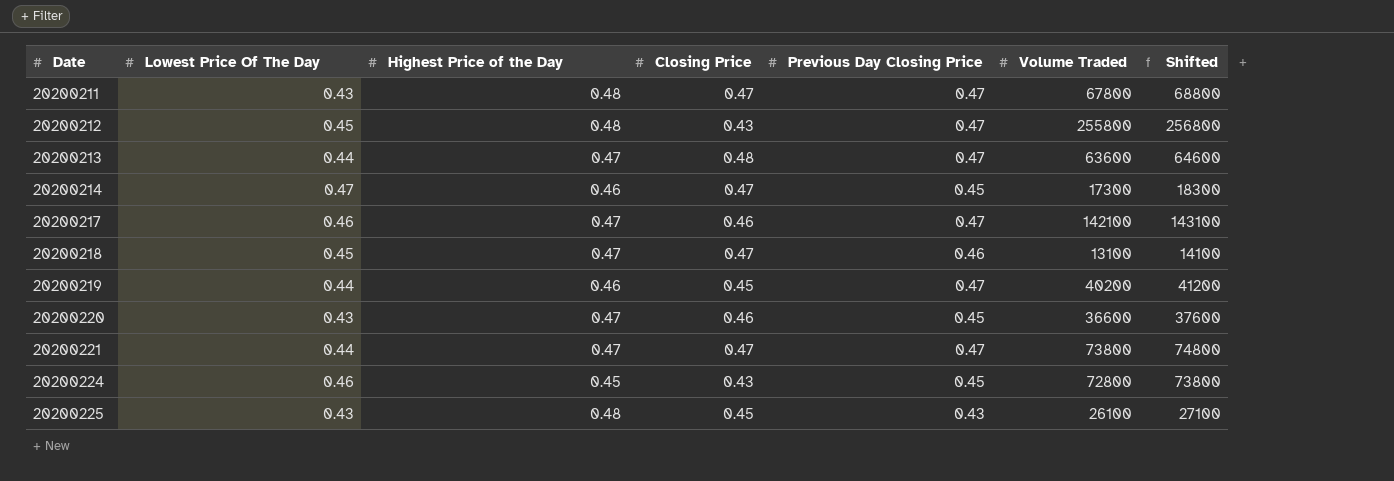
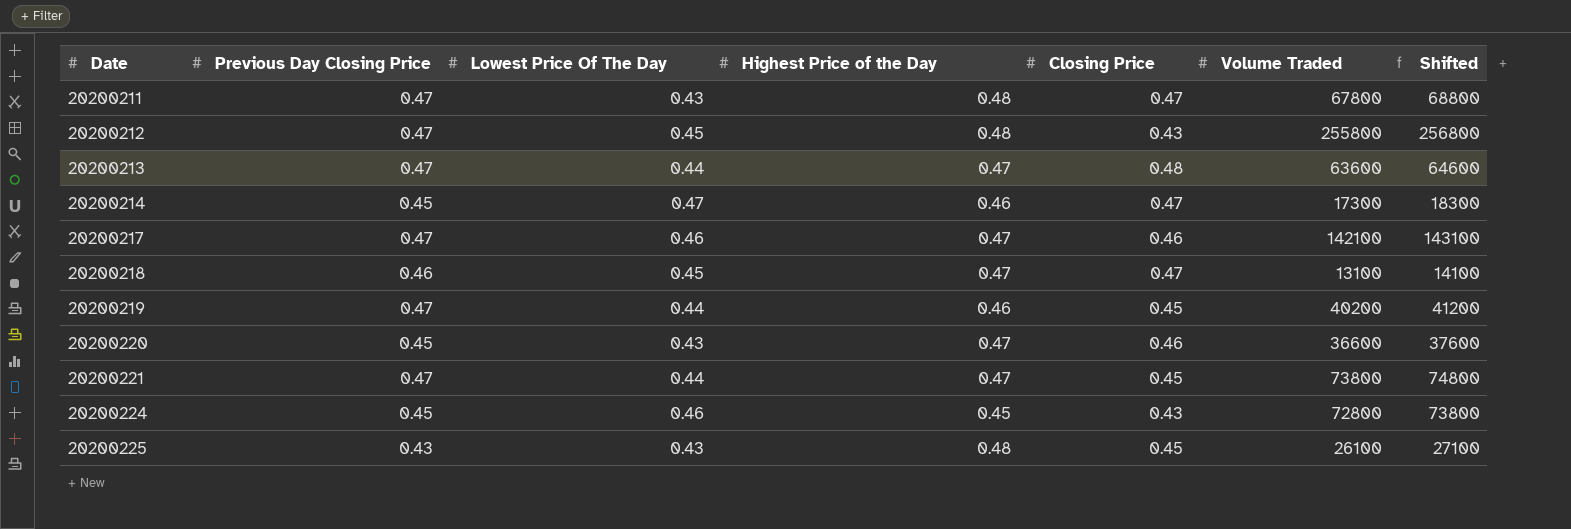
column Previous Day Closing Price | position: 5 -> 2
20200221 | Closing Price: 0.47 -> 0.45

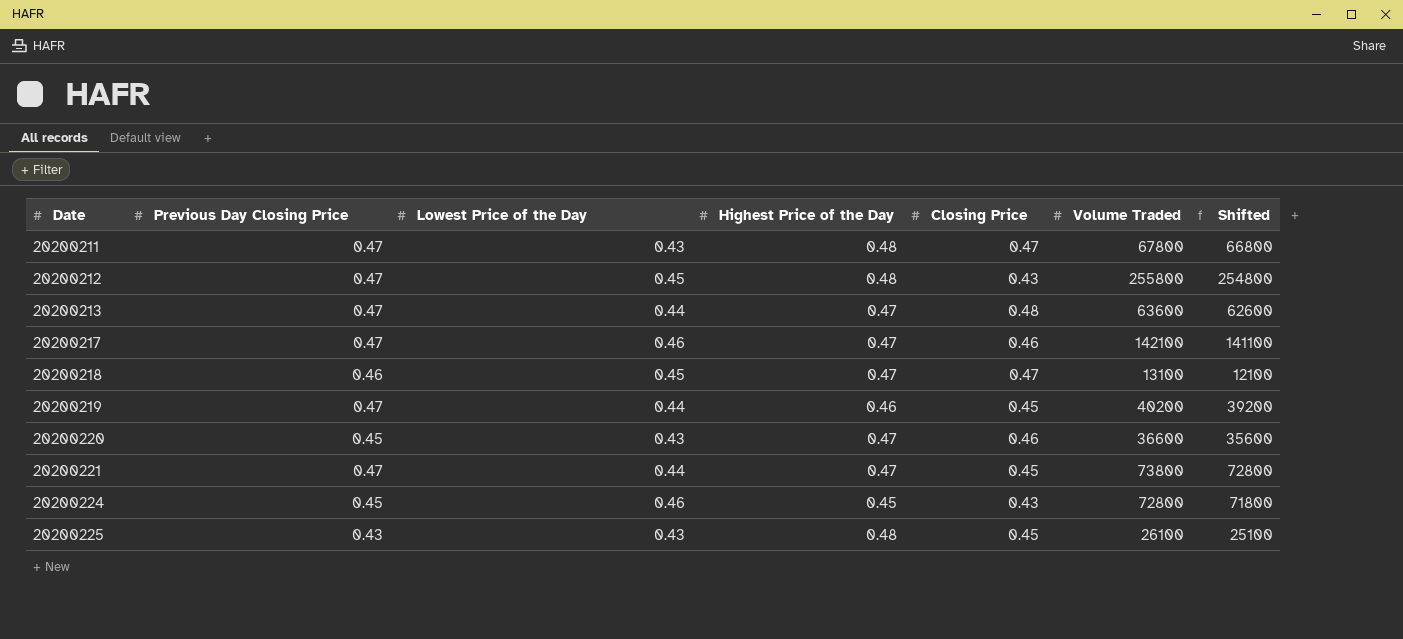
column name: Lowest Price Of The Day -> Lowest Price of the Day
column Shifted | formula: [Volume Traded] + 1000 -> [Volume Traded] - 1000
row 20200214: 0.45 | 0.47 | 0.46 | 0.47 | 17300 | 18300 -> none

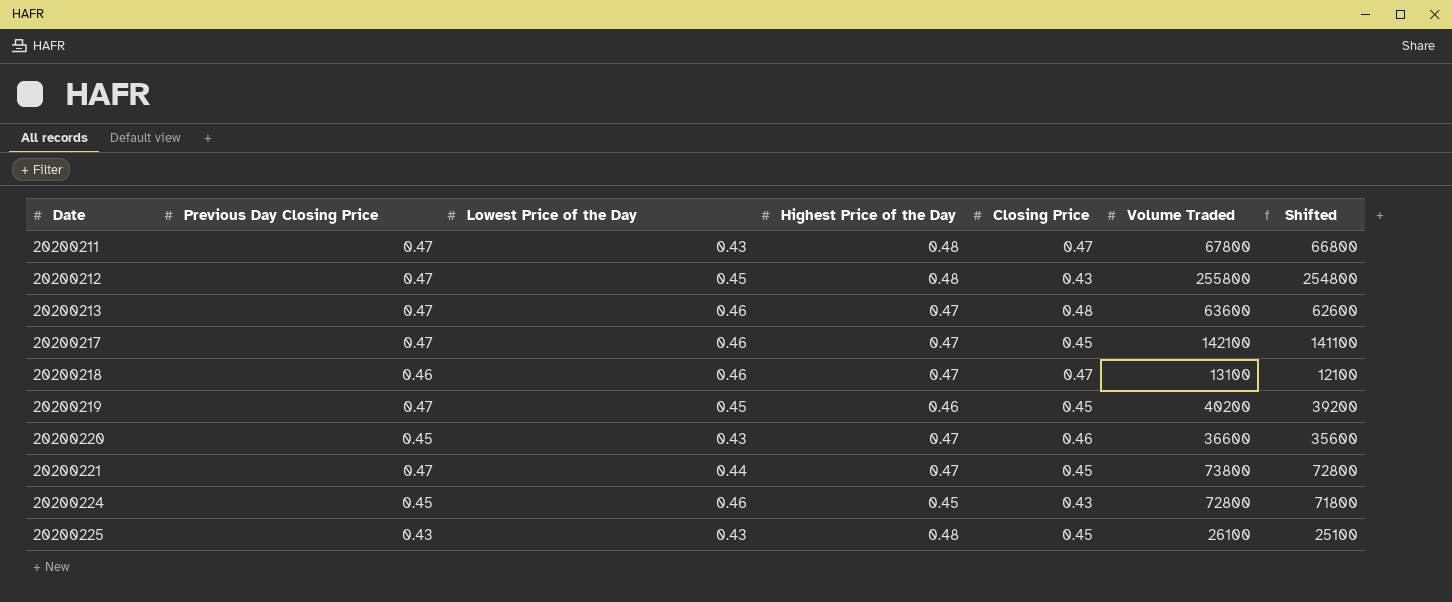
20200213 | Lowest Price of the Day: 0.44 -> 0.46
20200217 | Closing Price: 0.46 -> 0.45
20200218 | Lowest Price of the Day: 0.45 -> 0.46
20200219 | Lowest Price of the Day: 0.44 -> 0.45

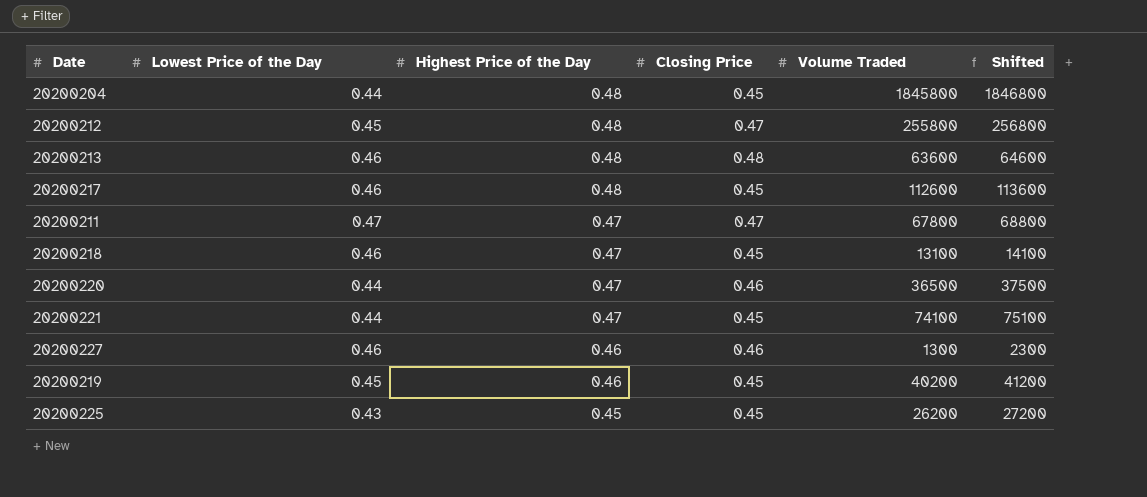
row order: Date ascending -> Highest Price of the Day descending
column Previous Day Closing Price | position: 2 -> none
column Shifted | formula: [Volume Traded] - 1000 -> [Volume Traded] + 1000
row 20200224: 0.45 | 0.46 | 0.45 | 0.43 | 72800 | 71800 -> none
row 20200204: none -> 0.44 | 0.48 | 0.45 | 1845800 | 1846800
20200212 | Closing Price: 0.43 -> 0.47
20200213 | Highest Price of the Day: 0.47 -> 0.48
20200217 | Highest Price of the Day: 0.47 -> 0.48
20200217 | Volume Traded: 142100 -> 112600
20200211 | Lowest Price of the Day: 0.43 -> 0.47
20200211 | Highest Price of the Day: 0.48 -> 0.47
20200218 | Closing Price: 0.47 -> 0.45
20200220 | Lowest Price of the Day: 0.43 -> 0.44
20200220 | Volume Traded: 36600 -> 36500
20200221 | Volume Traded: 73800 -> 74100
row 20200227: none -> 0.46 | 0.46 | 0.46 | 1300 | 2300
20200225 | Highest Price of the Day: 0.48 -> 0.45
20200225 | Volume Traded: 26100 -> 26200

